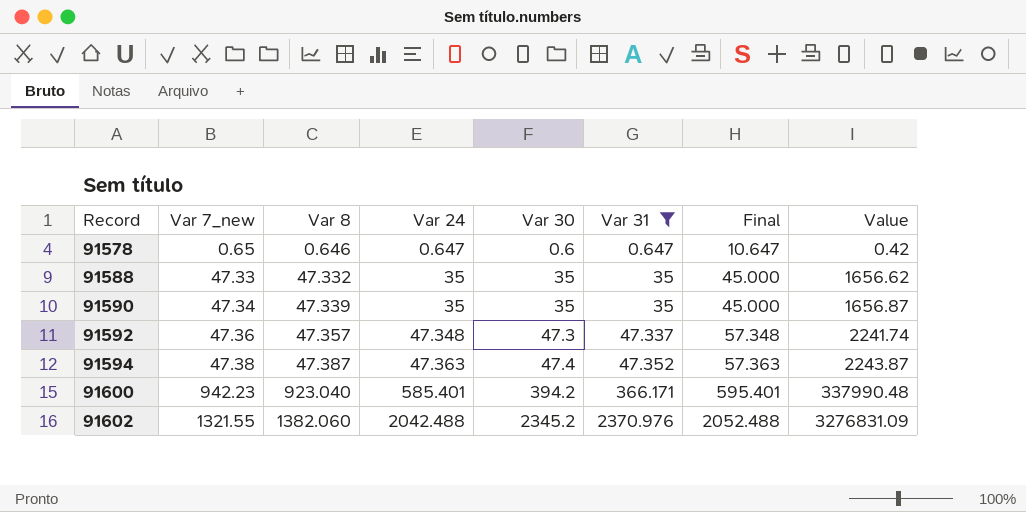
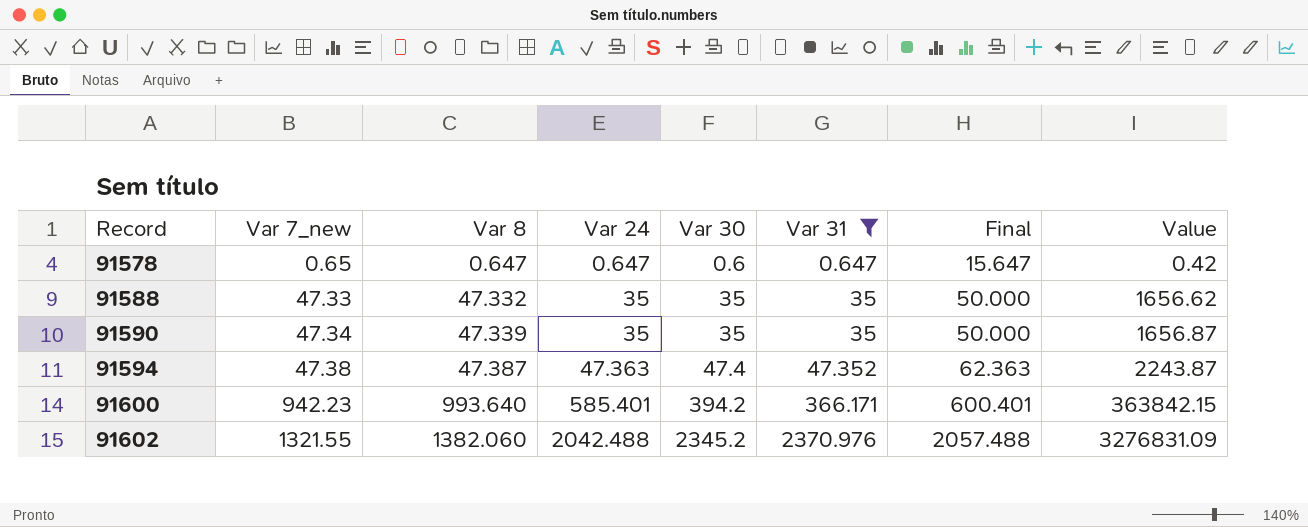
column Final | formula: [Var 24] + 10 -> [Var 24] + 15
row 91592: 47.36 | 47.357 | 47.348 | 47.3 | 47.337 | 57.348 | 2241.74 -> none
91578 | Var 8: 0.646 -> 0.647
91600 | Var 8: 923.040 -> 993.640
91600 | Value: 337990.48 -> 363842.15

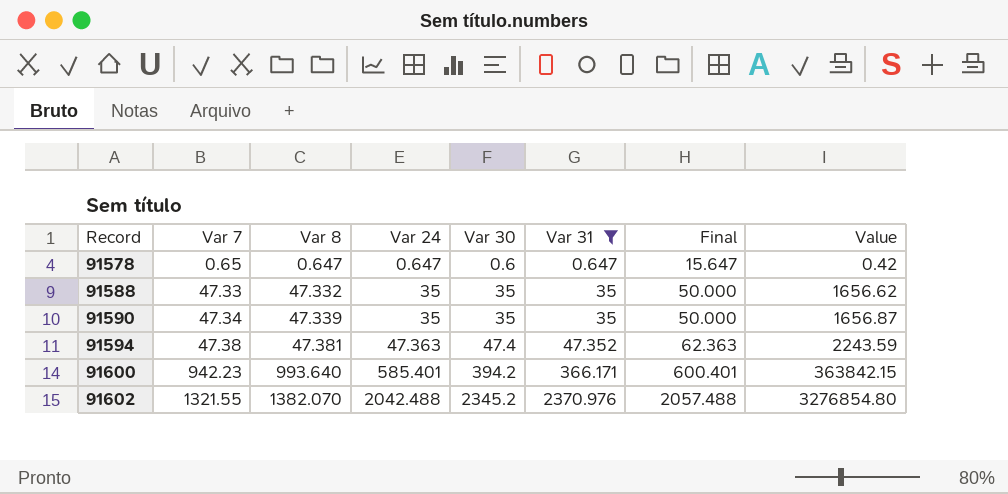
column name: Var 7_new -> Var 7
91594 | Var 8: 47.387 -> 47.381
91594 | Value: 2243.87 -> 2243.59
91602 | Var 8: 1382.060 -> 1382.070
91602 | Value: 3276831.09 -> 3276854.80

